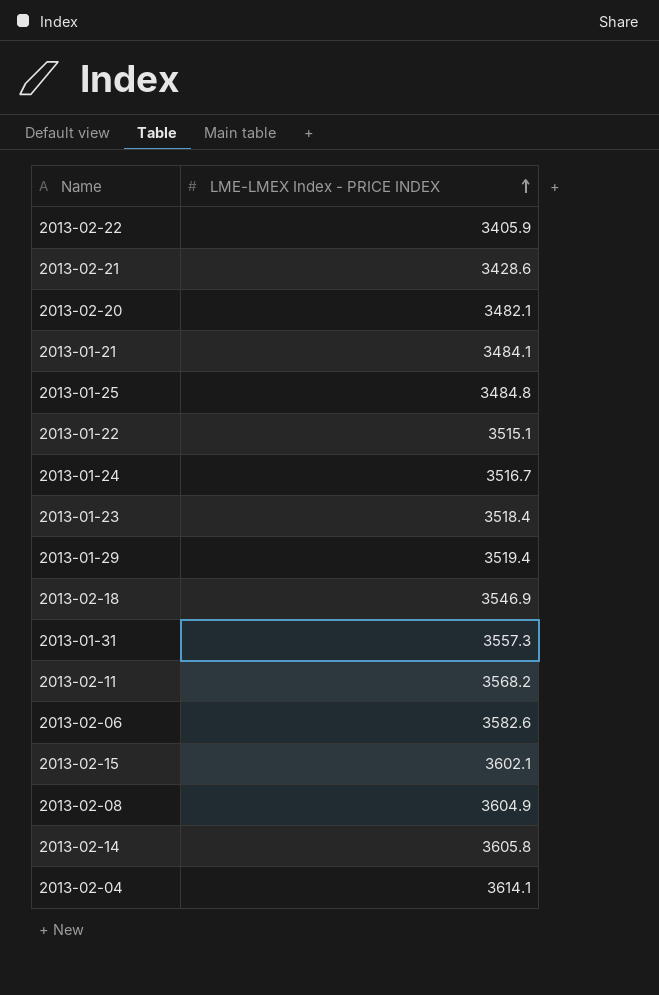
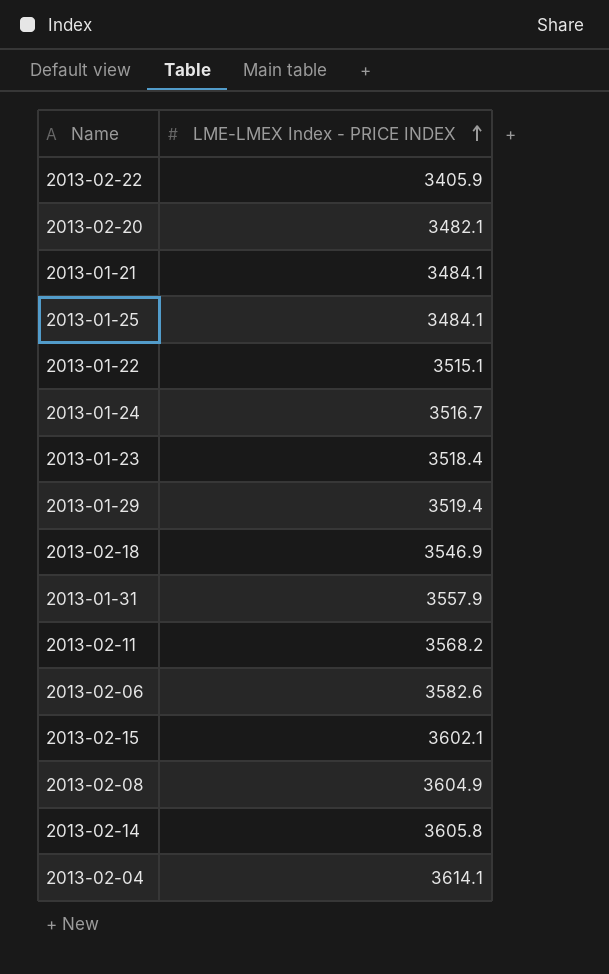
row 2013-02-21: 3428.6 -> none
2013-01-25 | LME-LMEX Index - PRICE INDEX: 3484.8 -> 3484.1
2013-01-31 | LME-LMEX Index - PRICE INDEX: 3557.3 -> 3557.9

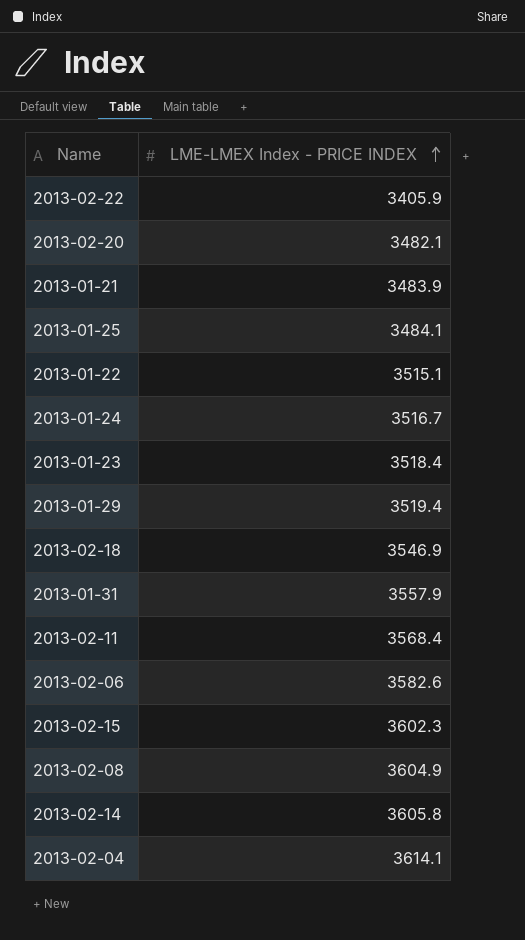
2013-01-21 | LME-LMEX Index - PRICE INDEX: 3484.1 -> 3483.9
2013-02-11 | LME-LMEX Index - PRICE INDEX: 3568.2 -> 3568.4
2013-02-15 | LME-LMEX Index - PRICE INDEX: 3602.1 -> 3602.3

